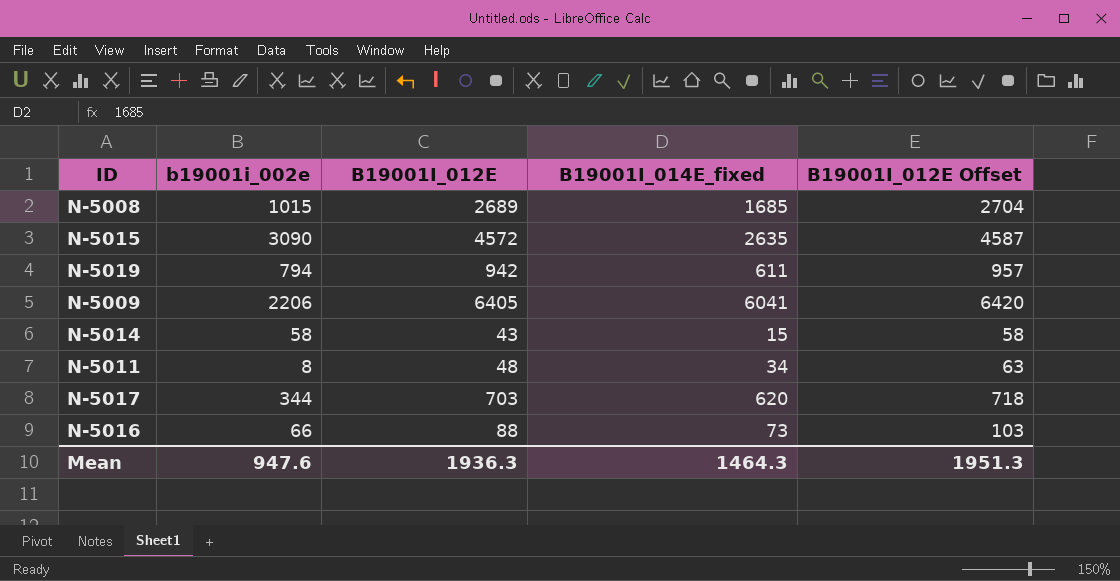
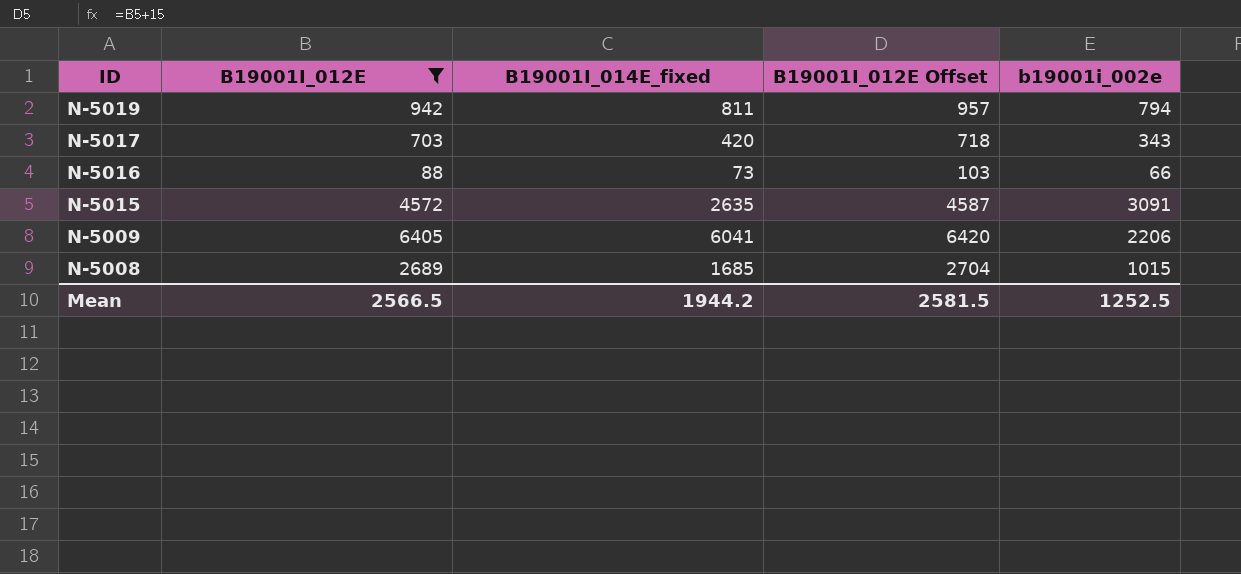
filter: none -> B19001I_012E >= 88
row order: none -> ID descending
column b19001i_002e | position: 2 -> 5
N-5019 | B19001I_014E_fixed: 611 -> 811
N-5017 | B19001I_014E_fixed: 620 -> 420
N-5017 | b19001i_002e: 344 -> 343
N-5015 | b19001i_002e: 3090 -> 3091
Mean | B19001I_012E: 1936.3 -> 2566.5
Mean | B19001I_014E_fixed: 1464.3 -> 1944.2
Mean | B19001I_012E Offset: 1951.3 -> 2581.5
Mean | b19001i_002e: 947.6 -> 1252.5

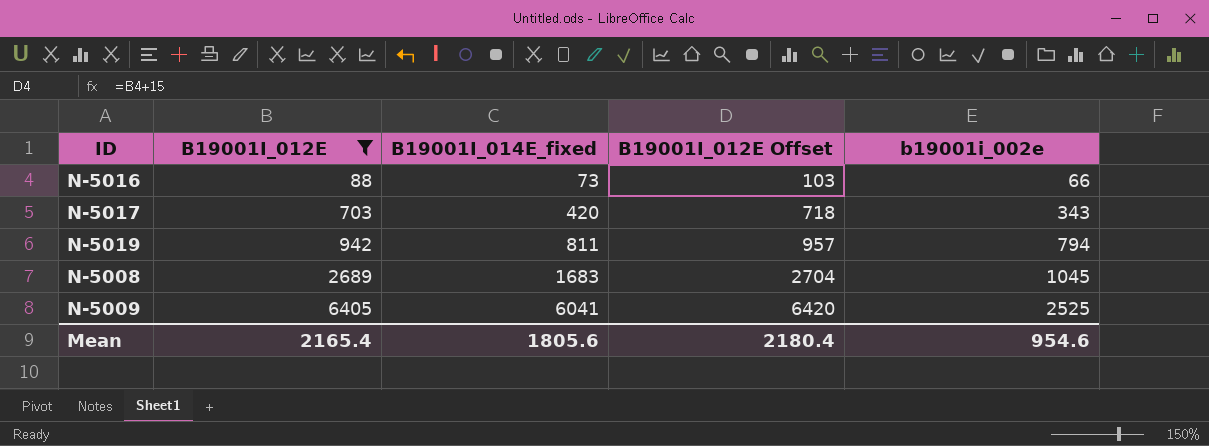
row order: ID descending -> B19001I_012E ascending
row N-5015: 4572 | 2635 | 4587 | 3091 -> none
N-5008 | B19001I_014E_fixed: 1685 -> 1683
N-5008 | b19001i_002e: 1015 -> 1045
N-5009 | b19001i_002e: 2206 -> 2525
Mean | B19001I_012E: 2566.5 -> 2165.4
Mean | B19001I_014E_fixed: 1944.2 -> 1805.6
Mean | B19001I_012E Offset: 2581.5 -> 2180.4
Mean | b19001i_002e: 1252.5 -> 954.6

